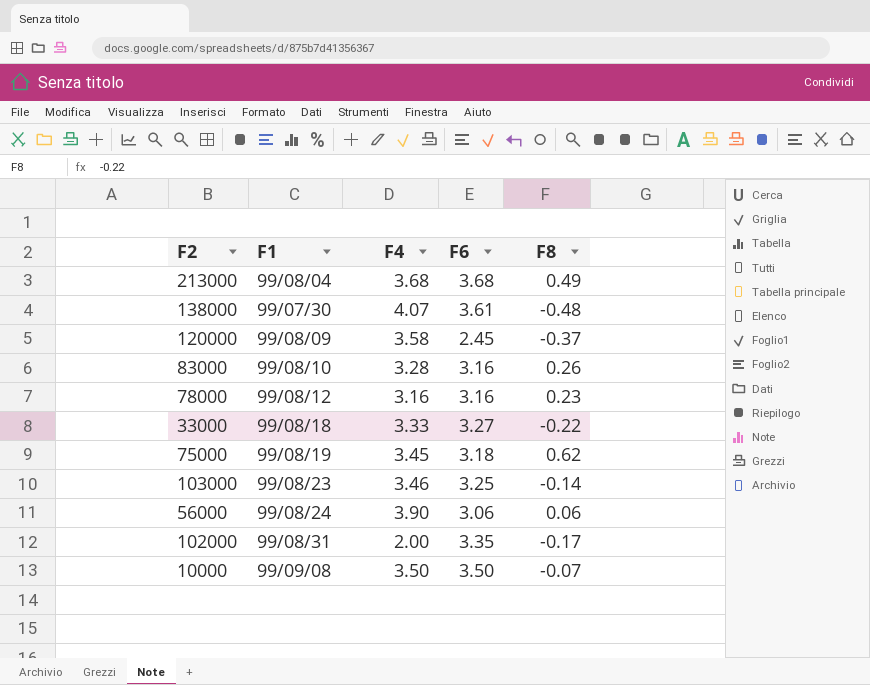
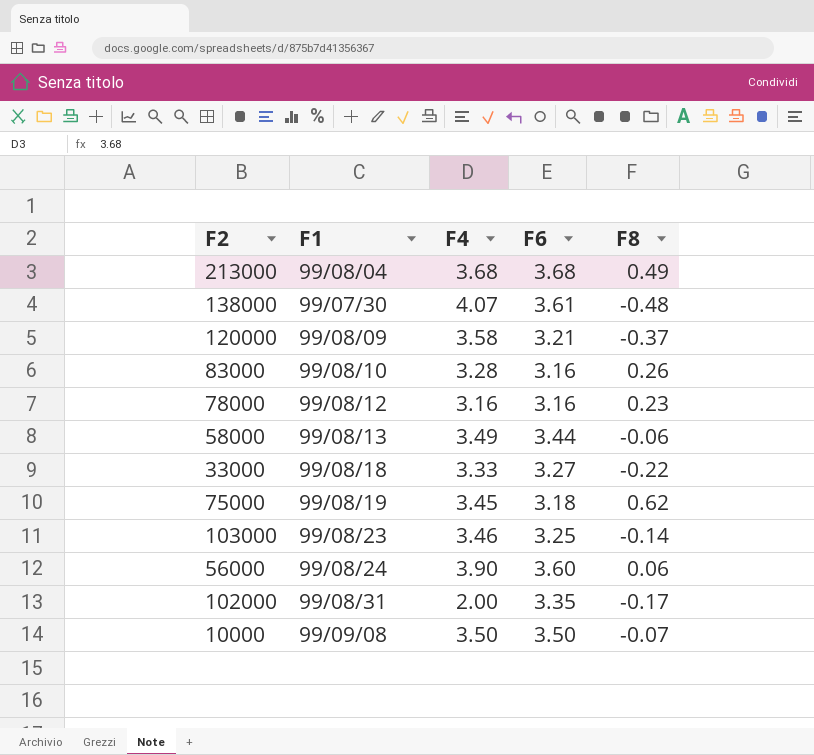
120000 | F6: 2.45 -> 3.21
row 58000: none -> 99/08/13 | 3.49 | 3.44 | -0.06
56000 | F6: 3.06 -> 3.60

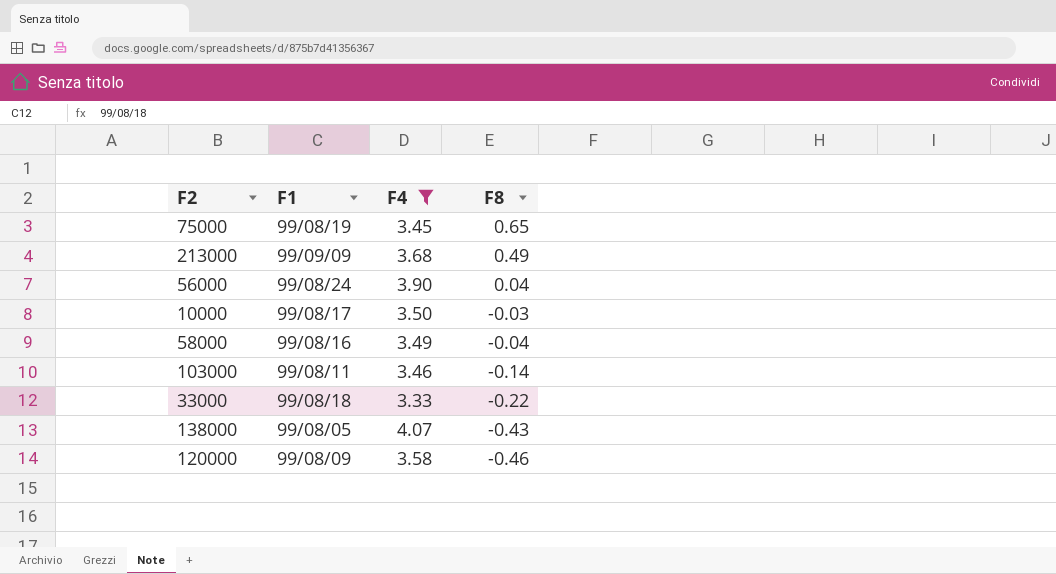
filter: none -> F4 >= 3.33
row order: none -> F8 descending
column F6 | position: 4 -> none
75000 | F8: 0.62 -> 0.65
213000 | F1: 99/08/04 -> 99/09/09
56000 | F8: 0.06 -> 0.04
10000 | F1: 99/09/08 -> 99/08/17
10000 | F8: -0.07 -> -0.03
58000 | F1: 99/08/13 -> 99/08/16
58000 | F8: -0.06 -> -0.04
103000 | F1: 99/08/23 -> 99/08/11
138000 | F1: 99/07/30 -> 99/08/05
138000 | F8: -0.48 -> -0.43
120000 | F8: -0.37 -> -0.46

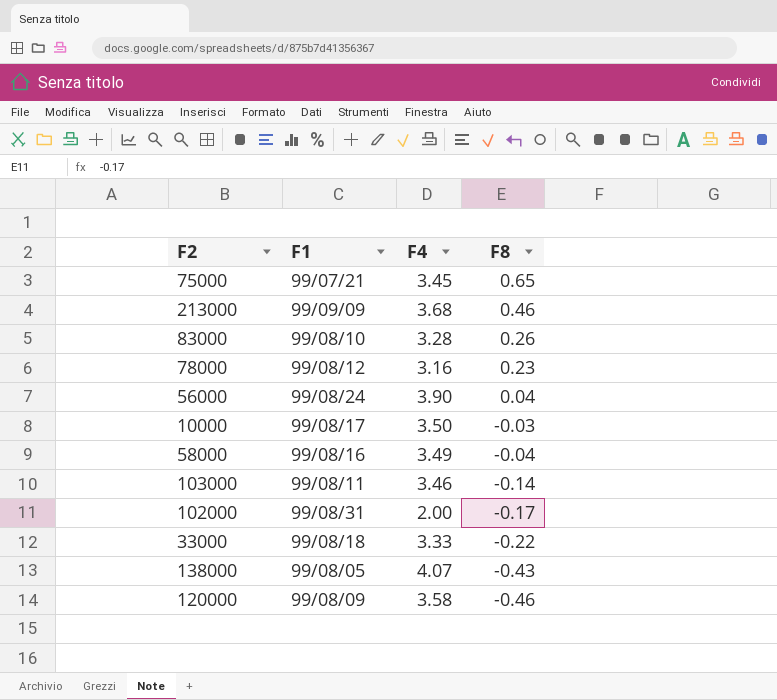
filter: F4 >= 3.33 -> none
75000 | F1: 99/08/19 -> 99/07/21
213000 | F8: 0.49 -> 0.46

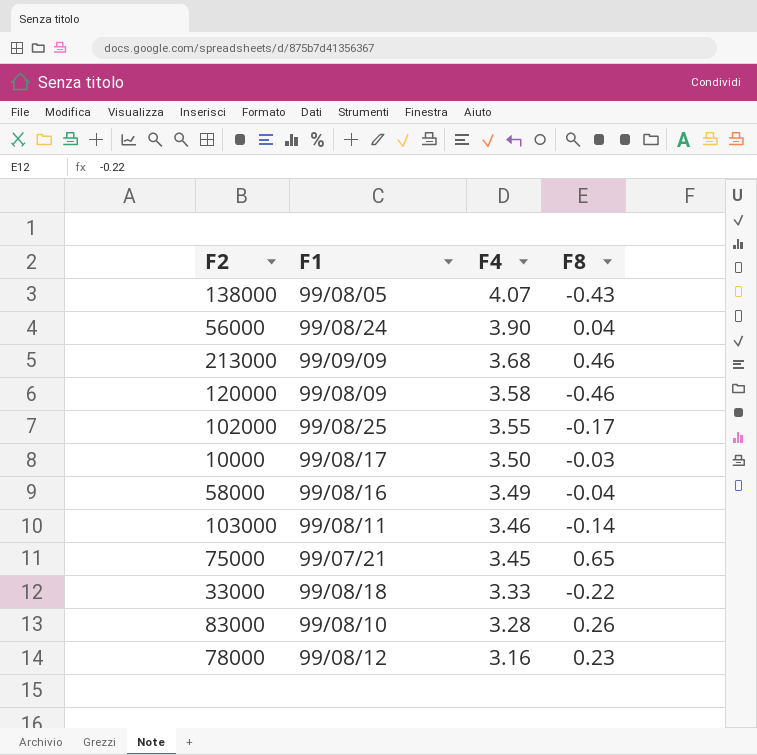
row order: F8 descending -> F4 descending
102000 | F1: 99/08/31 -> 99/08/25
102000 | F4: 2.00 -> 3.55

